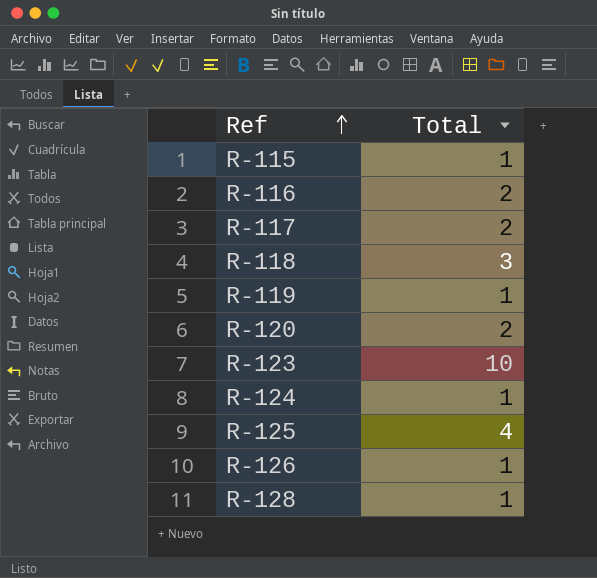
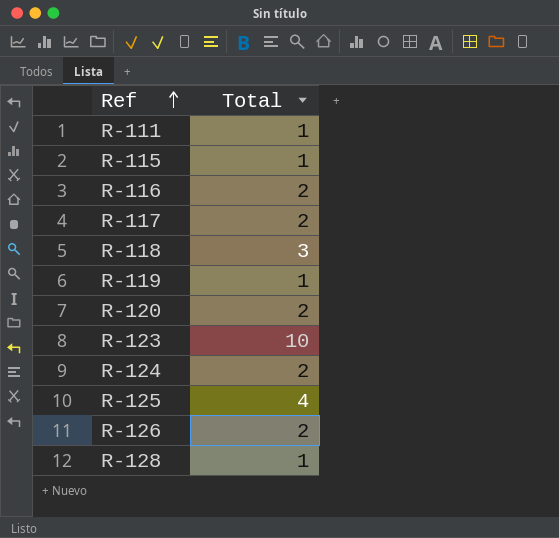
row R-111: none -> 1
R-124 | Total: 1 -> 2
R-126 | Total: 1 -> 2

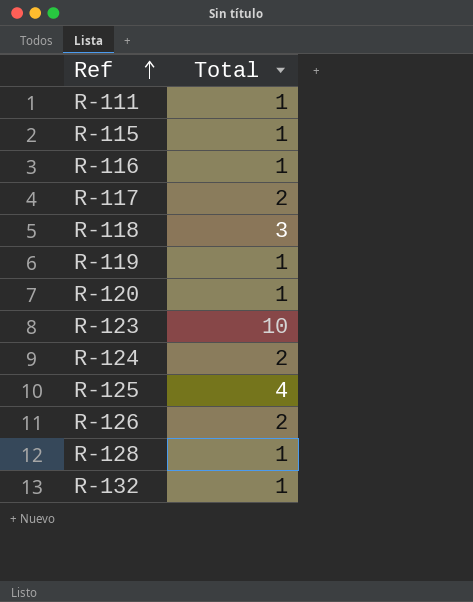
R-116 | Total: 2 -> 1
R-120 | Total: 2 -> 1
row R-132: none -> 1

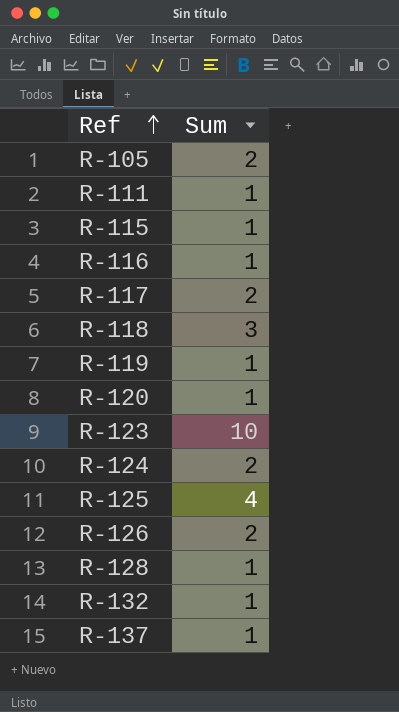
column name: Total -> Sum
row R-105: none -> 2
row R-137: none -> 1

